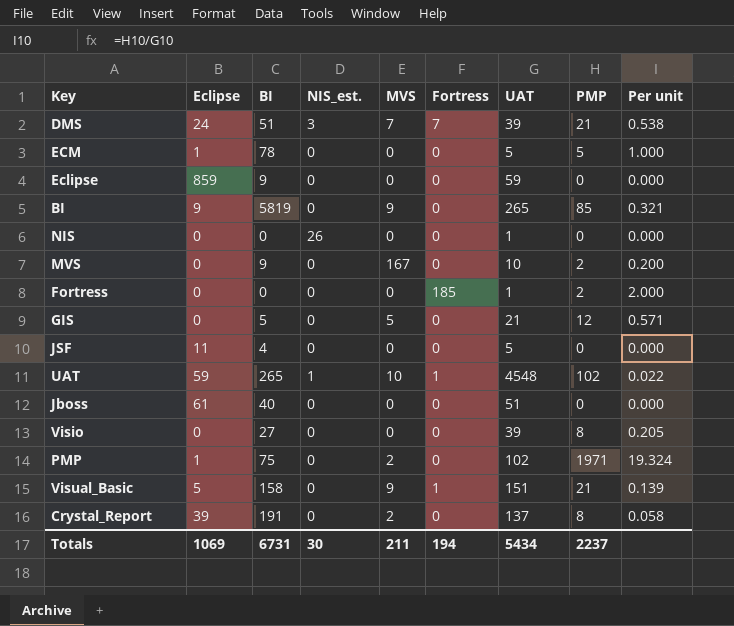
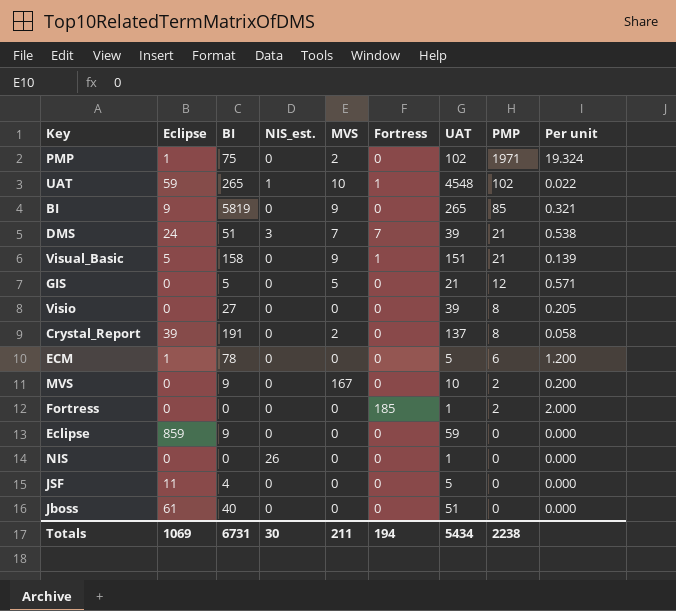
row order: none -> PMP descending
ECM | PMP: 5 -> 6
ECM | Per unit: 1.000 -> 1.200
Totals | PMP: 2237 -> 2238

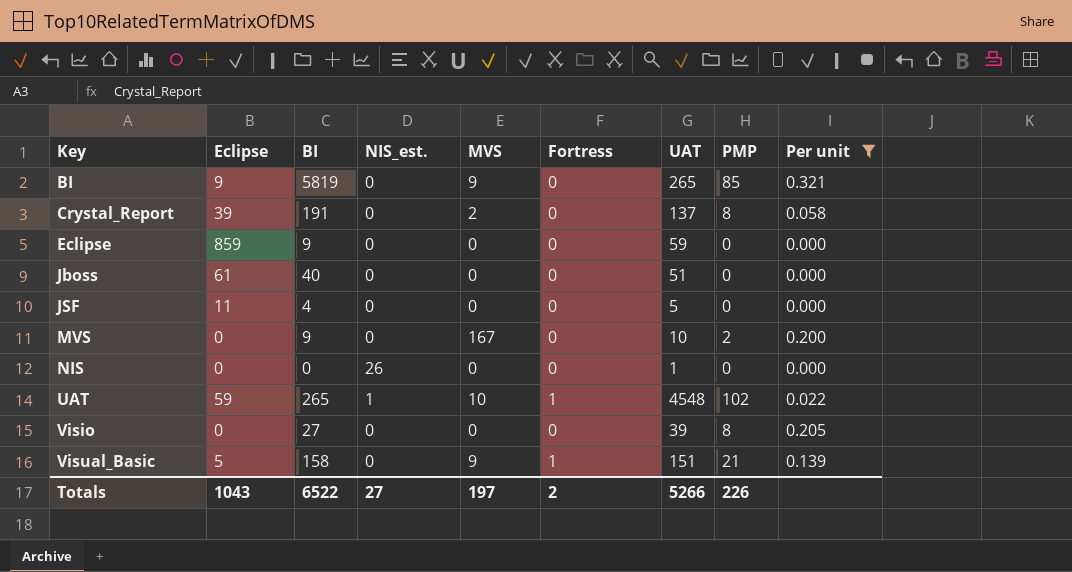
filter: none -> Per unit <= 0.321
row order: PMP descending -> Key ascending
Totals | Eclipse: 1069 -> 1043
Totals | BI: 6731 -> 6522
Totals | NIS_est.: 30 -> 27
Totals | MVS: 211 -> 197
Totals | Fortress: 194 -> 2
Totals | UAT: 5434 -> 5266
Totals | PMP: 2238 -> 226

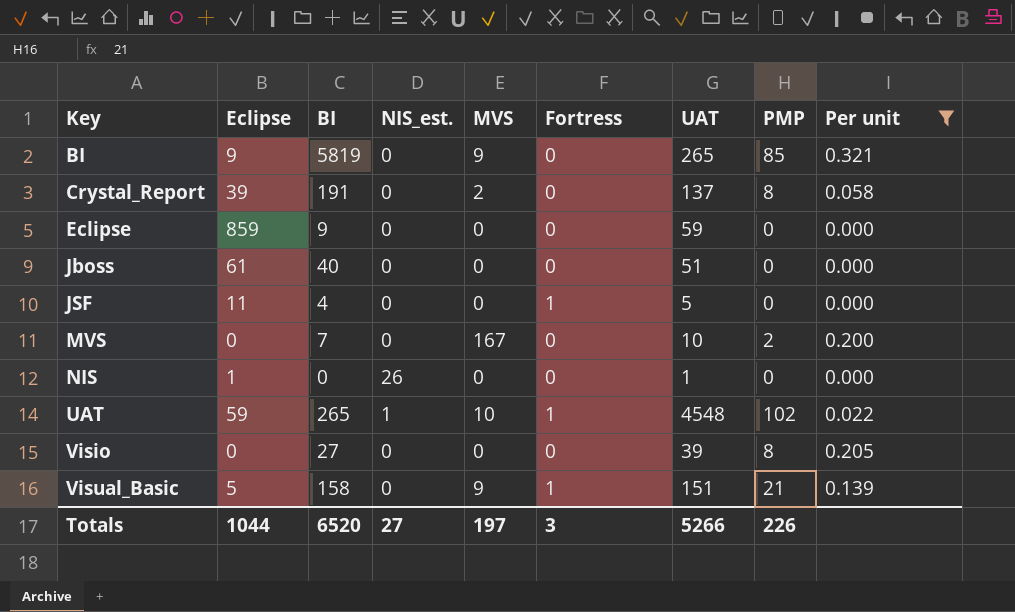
JSF | Fortress: 0 -> 1
MVS | BI: 9 -> 7
NIS | Eclipse: 0 -> 1
Totals | Eclipse: 1043 -> 1044
Totals | BI: 6522 -> 6520
Totals | Fortress: 2 -> 3

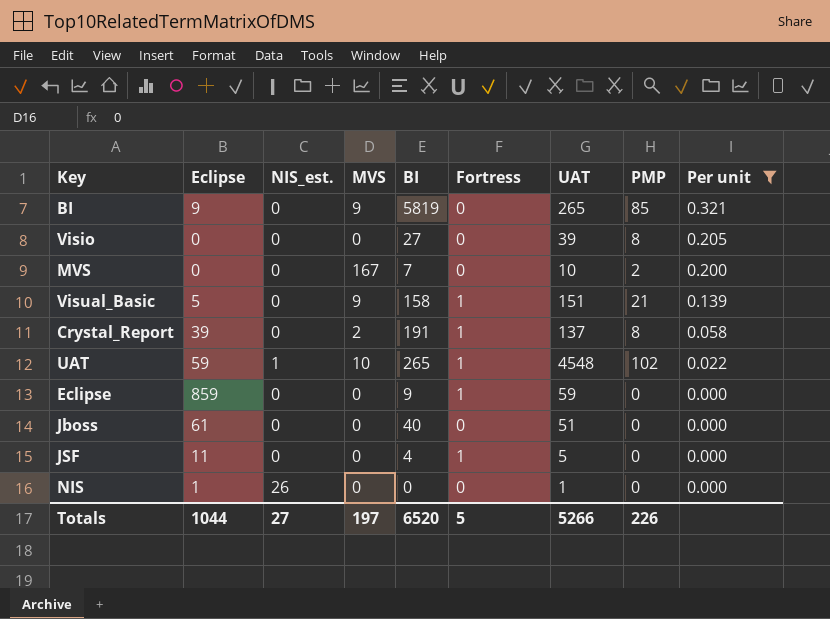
row order: Key ascending -> Per unit descending
column BI | position: 3 -> 5
Crystal_Report | Fortress: 0 -> 1
Eclipse | Fortress: 0 -> 1
Totals | Fortress: 3 -> 5

